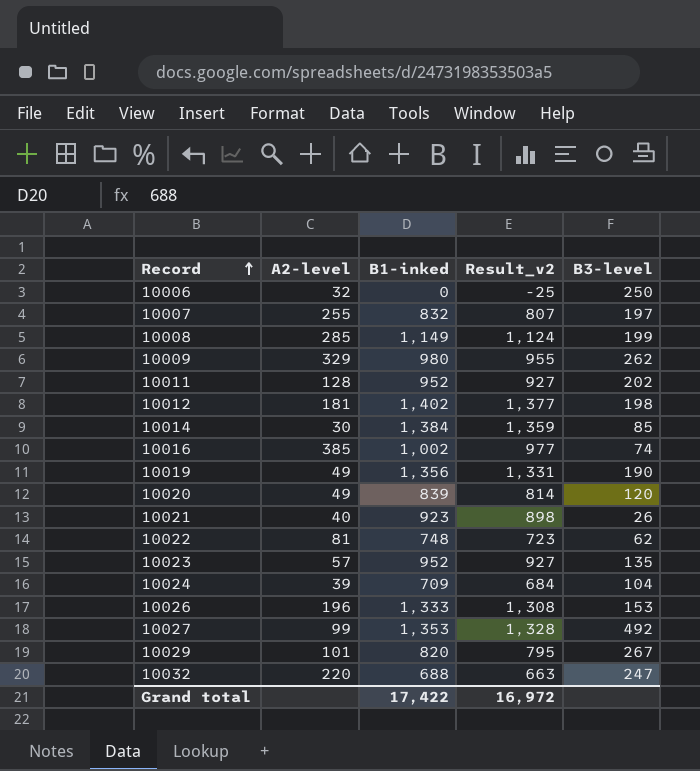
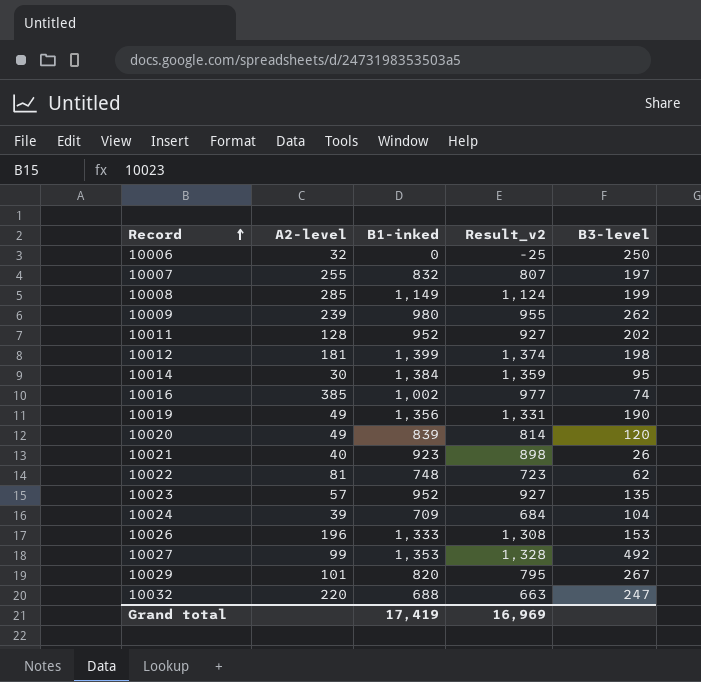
10009 | A2-level: 329 -> 239
10012 | B1-inked: 1,402 -> 1,399
10012 | Result_v2: 1,377 -> 1,374
10014 | B3-level: 85 -> 95
Grand total | B1-inked: 17,422 -> 17,419
Grand total | Result_v2: 16,972 -> 16,969

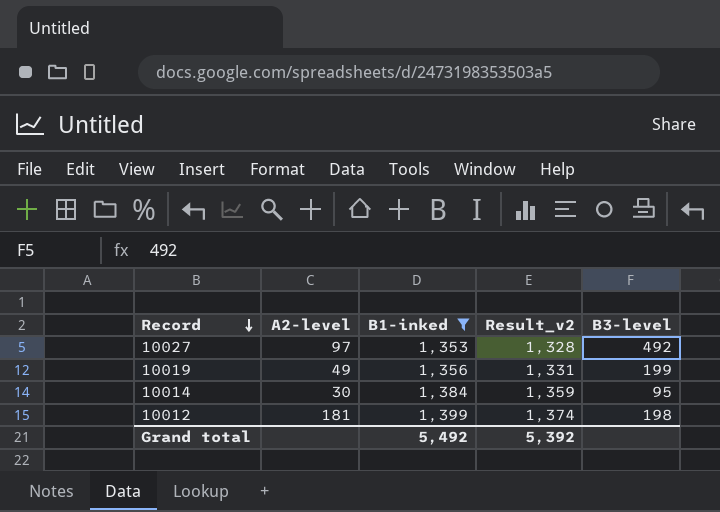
filter: none -> B1-inked >= 1,353
row order: Record ascending -> Record descending
10027 | A2-level: 99 -> 97
10019 | B3-level: 190 -> 199
Grand total | B1-inked: 17,419 -> 5,492
Grand total | Result_v2: 16,969 -> 5,392

